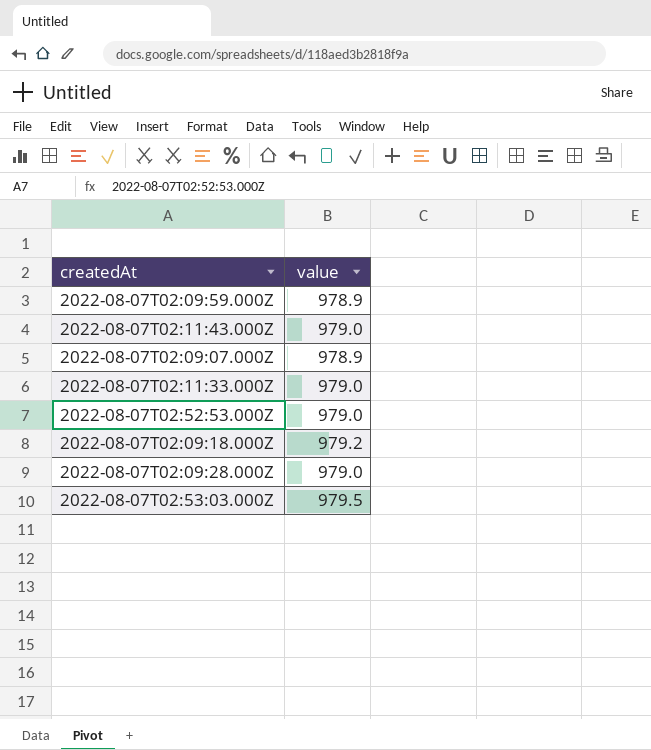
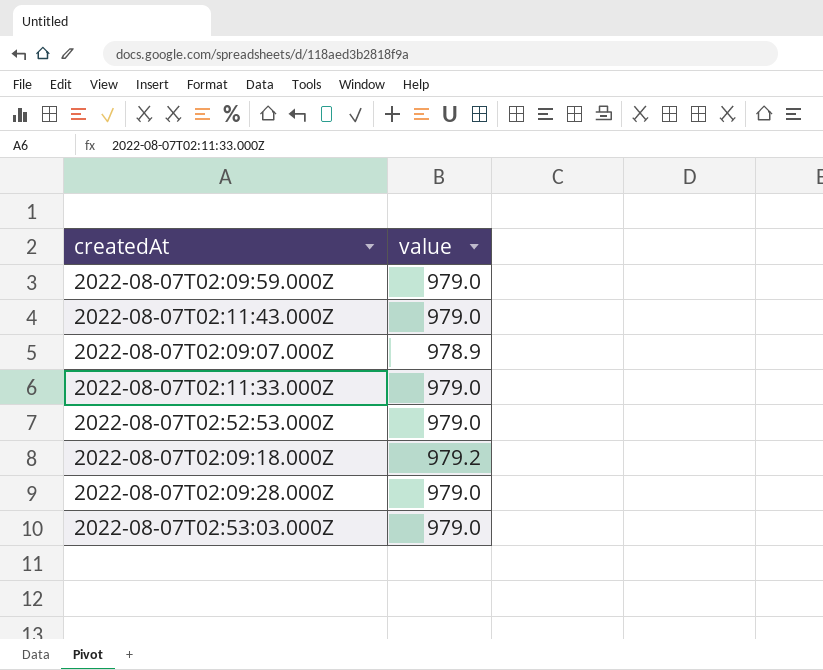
2022-08-07T02:09:59.000Z | value: 978.9 -> 979.0
2022-08-07T02:53:03.000Z | value: 979.5 -> 979.0

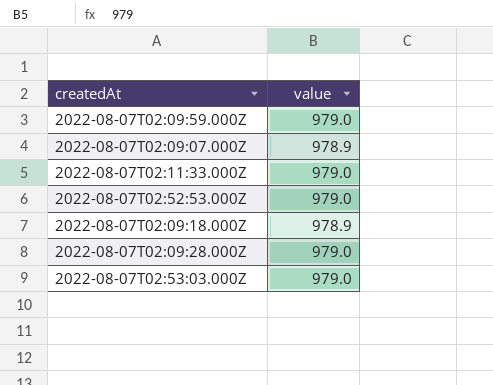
row 2022-08-07T02:11:43.000Z: 979.0 -> none
2022-08-07T02:09:18.000Z | value: 979.2 -> 978.9

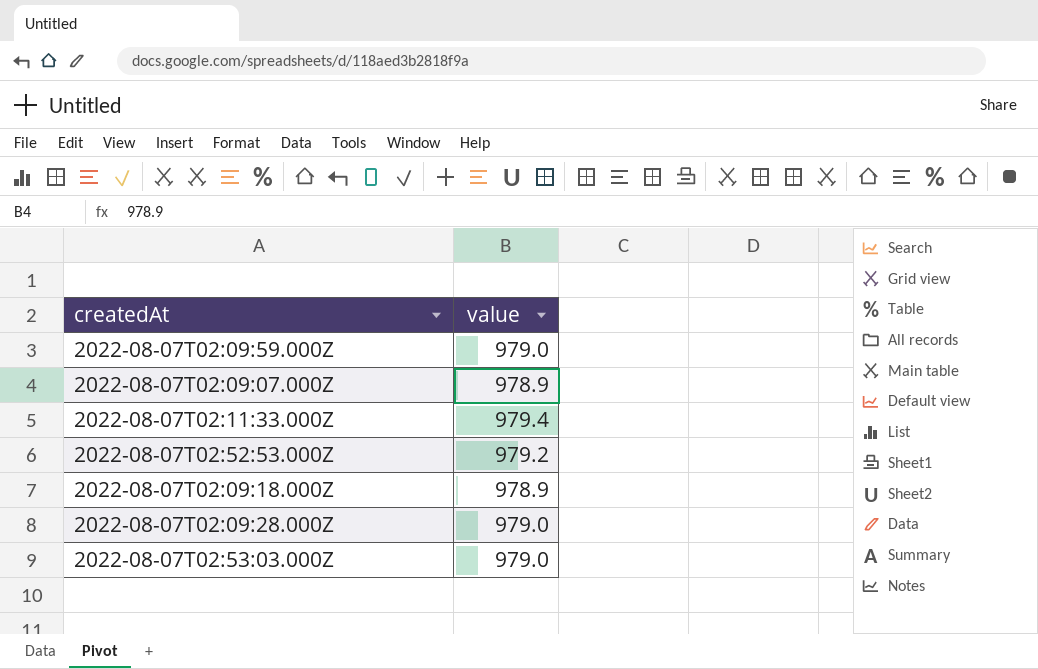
2022-08-07T02:11:33.000Z | value: 979.0 -> 979.4
2022-08-07T02:52:53.000Z | value: 979.0 -> 979.2

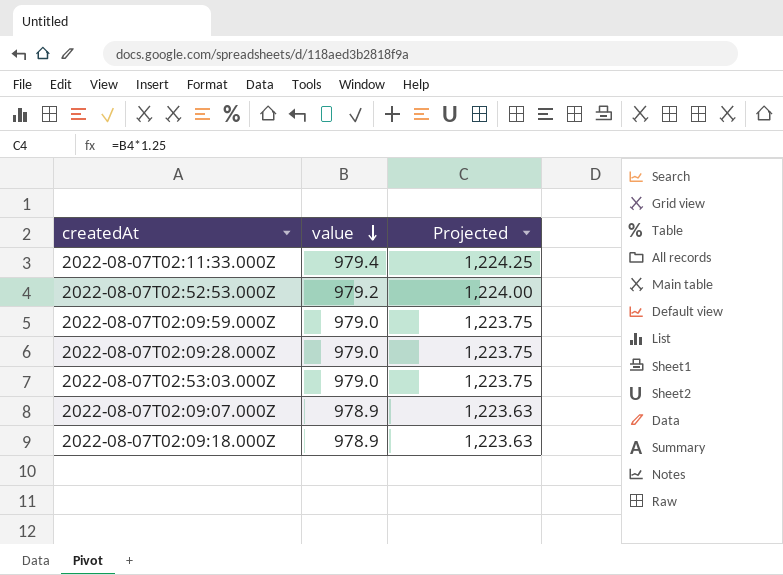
row order: none -> value descending
column Projected | formula: none -> [value] * 1.25

